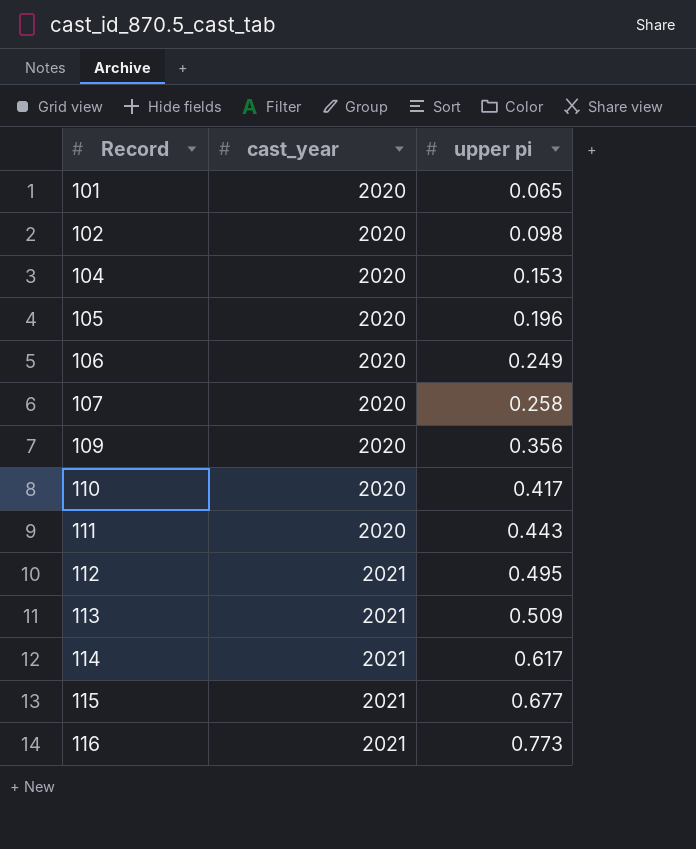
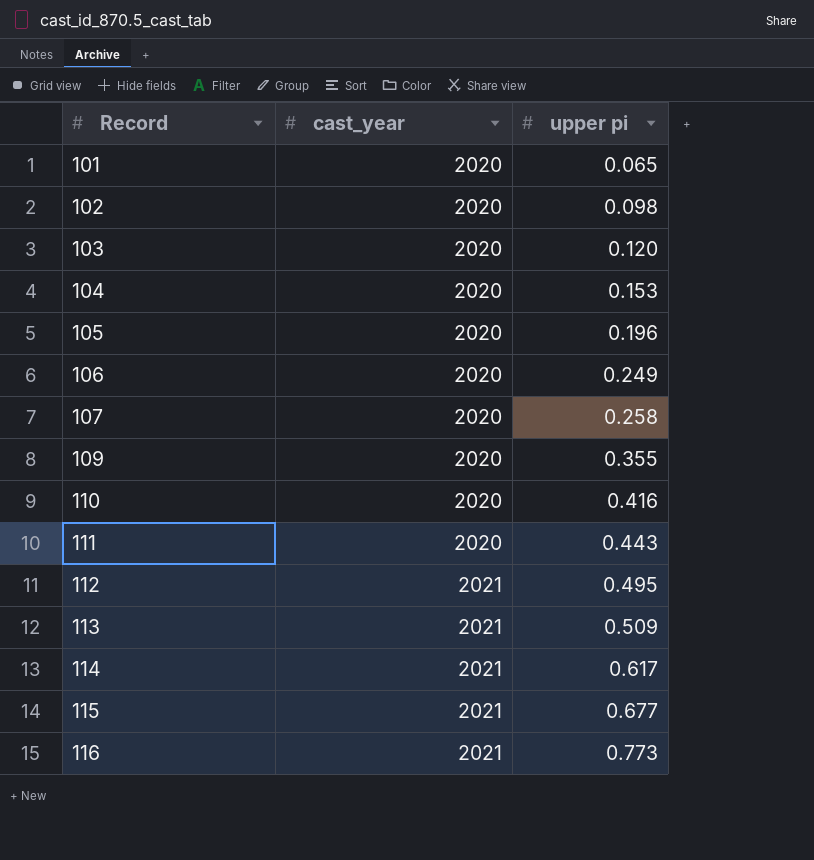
row 103: none -> 2020 | 0.120
109 | upper pi: 0.356 -> 0.355
110 | upper pi: 0.417 -> 0.416

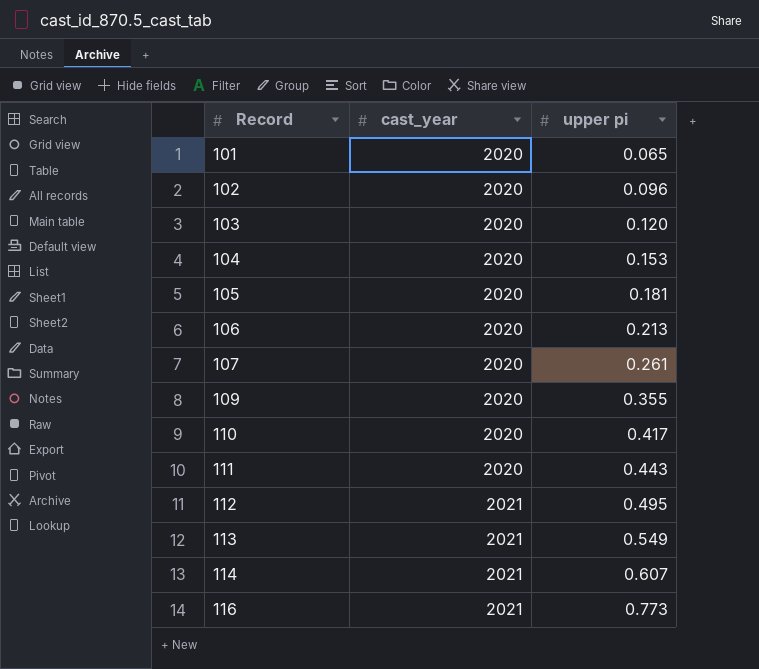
row 115: 2021 | 0.677 -> none
102 | upper pi: 0.098 -> 0.096
105 | upper pi: 0.196 -> 0.181
106 | upper pi: 0.249 -> 0.213
107 | upper pi: 0.258 -> 0.261
110 | upper pi: 0.416 -> 0.417
113 | upper pi: 0.509 -> 0.549
114 | upper pi: 0.617 -> 0.607

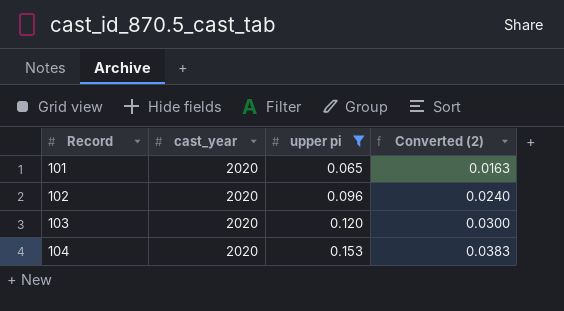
filter: none -> upper pi <= 0.153
column Converted (2) | formula: none -> [upper pi] * 0.25

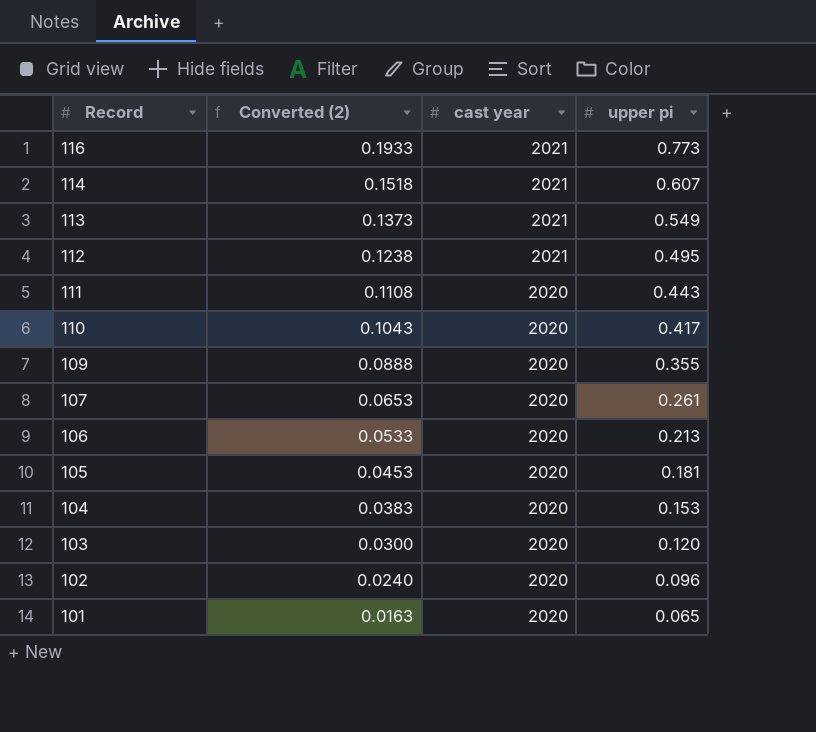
filter: upper pi <= 0.153 -> none
row order: Record ascending -> Record descending
column Converted (2) | position: 4 -> 2
column name: cast_year -> cast year

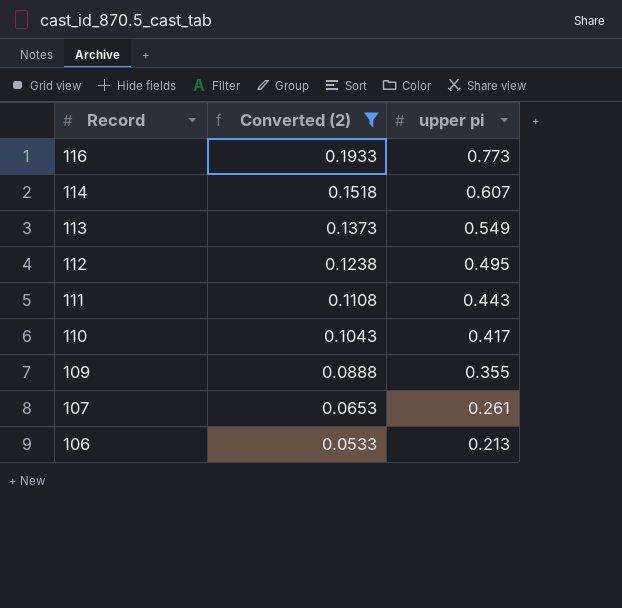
filter: none -> Converted (2) >= 0.0533
column cast year | position: 3 -> none

